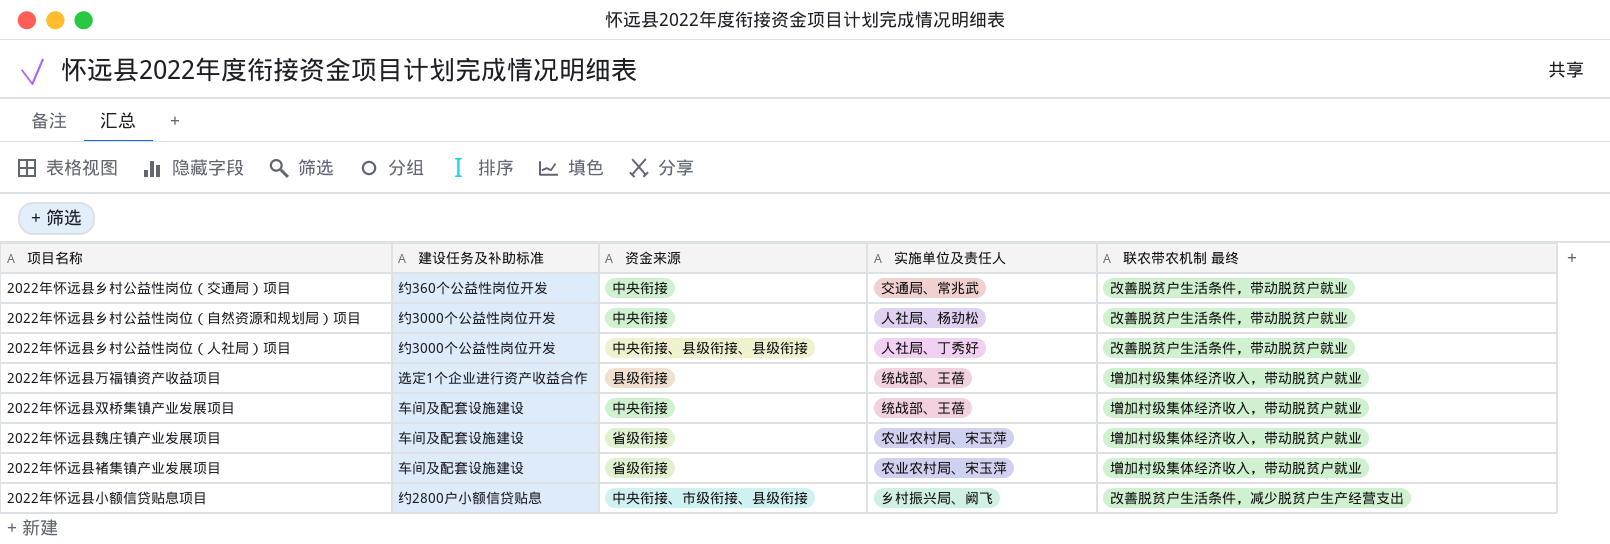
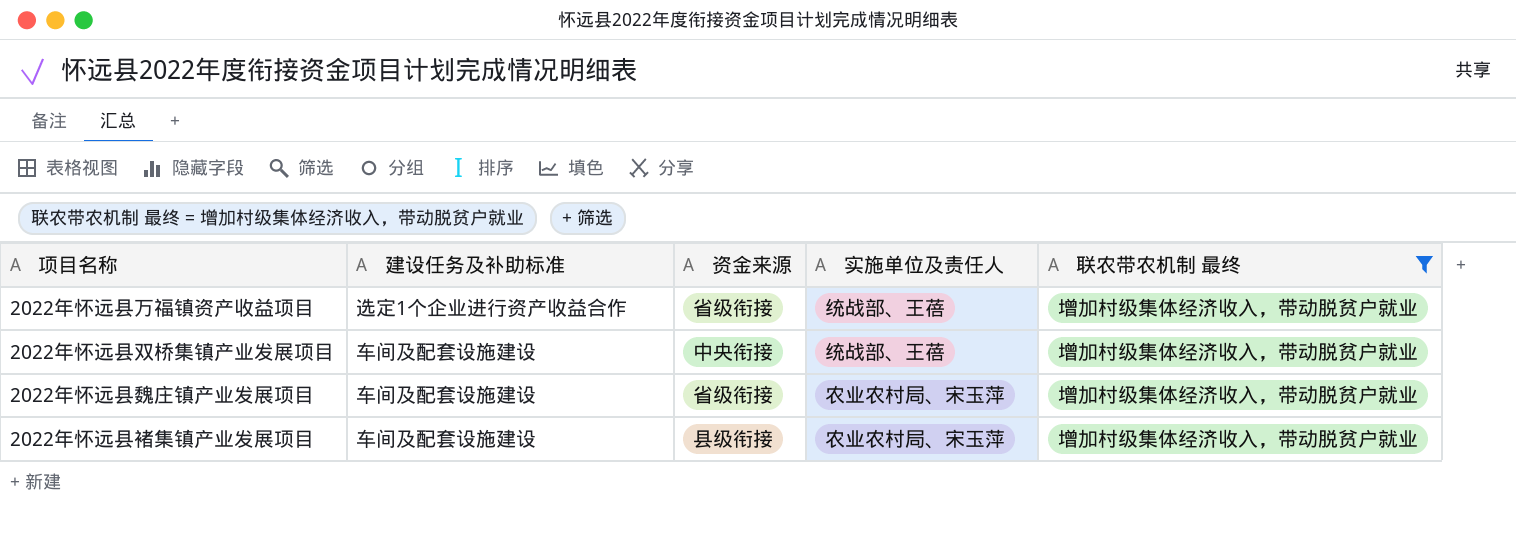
filter: none -> 联农带农机制 最终 = 增加村级集体经济收入，带动脱贫户就业
2022年怀远县万福镇资产收益项目 | 资金来源: 县级衔接 -> 省级衔接
2022年怀远县褚集镇产业发展项目 | 资金来源: 省级衔接 -> 县级衔接

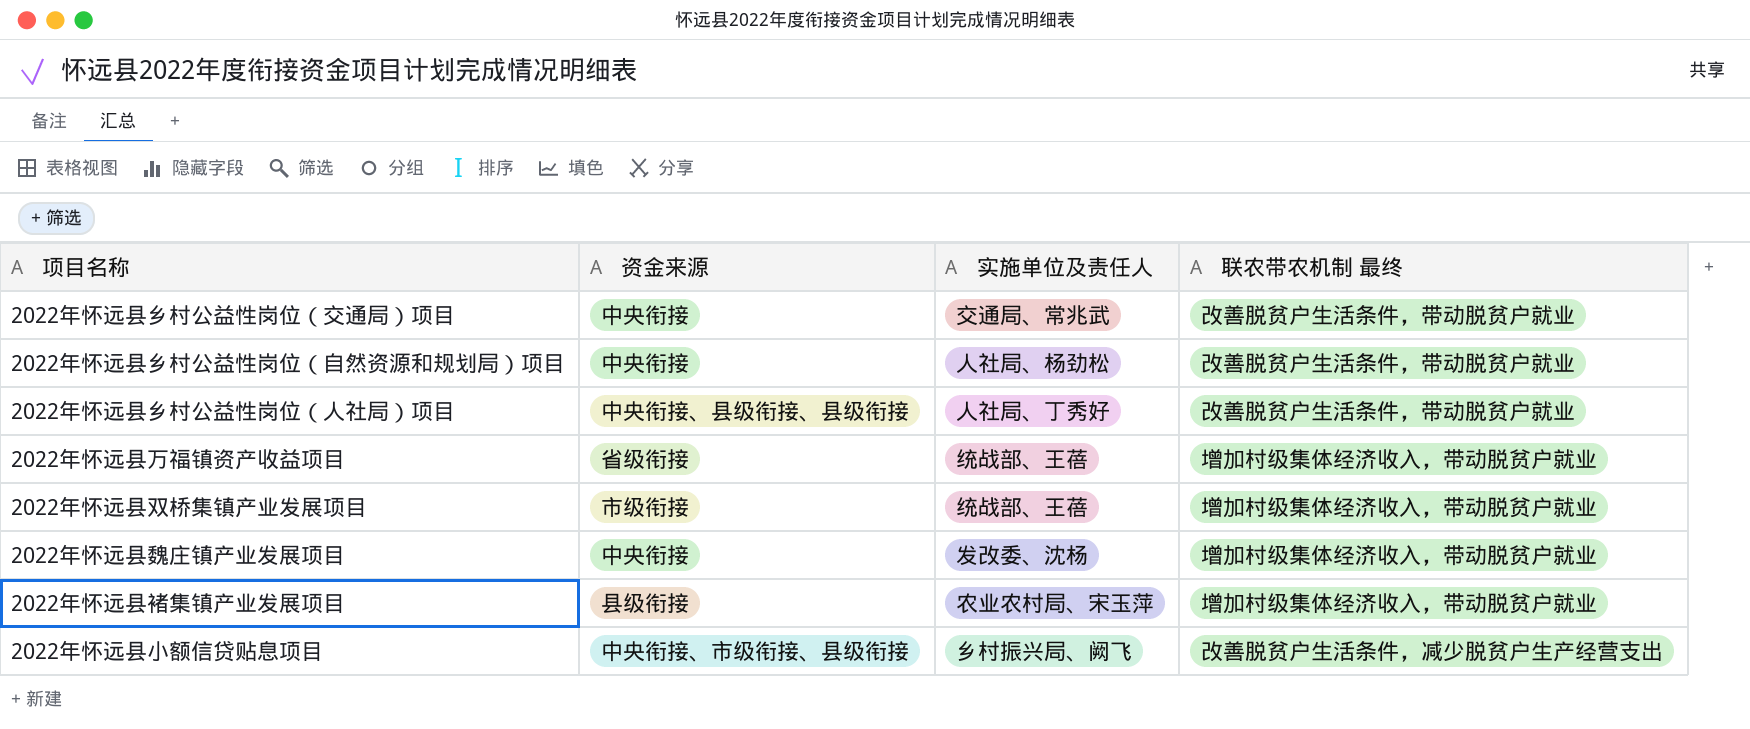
filter: 联农带农机制 最终 = 增加村级集体经济收入，带动脱贫户就业 -> none
column 建设任务及补助标准 | position: 2 -> none
2022年怀远县双桥集镇产业发展项目 | 资金来源: 中央衔接 -> 市级衔接
2022年怀远县魏庄镇产业发展项目 | 资金来源: 省级衔接 -> 中央衔接
2022年怀远县魏庄镇产业发展项目 | 实施单位及责任人: 农业农村局、宋玉萍 -> 发改委、沈杨

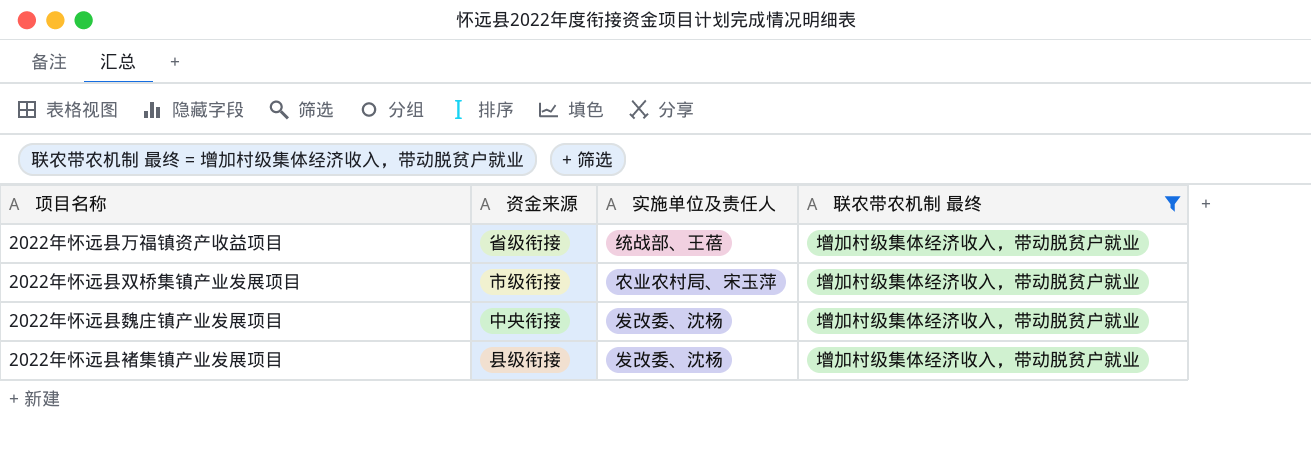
filter: none -> 联农带农机制 最终 = 增加村级集体经济收入，带动脱贫户就业
2022年怀远县双桥集镇产业发展项目 | 实施单位及责任人: 统战部、王蓓 -> 农业农村局、宋玉萍
2022年怀远县褚集镇产业发展项目 | 实施单位及责任人: 农业农村局、宋玉萍 -> 发改委、沈杨

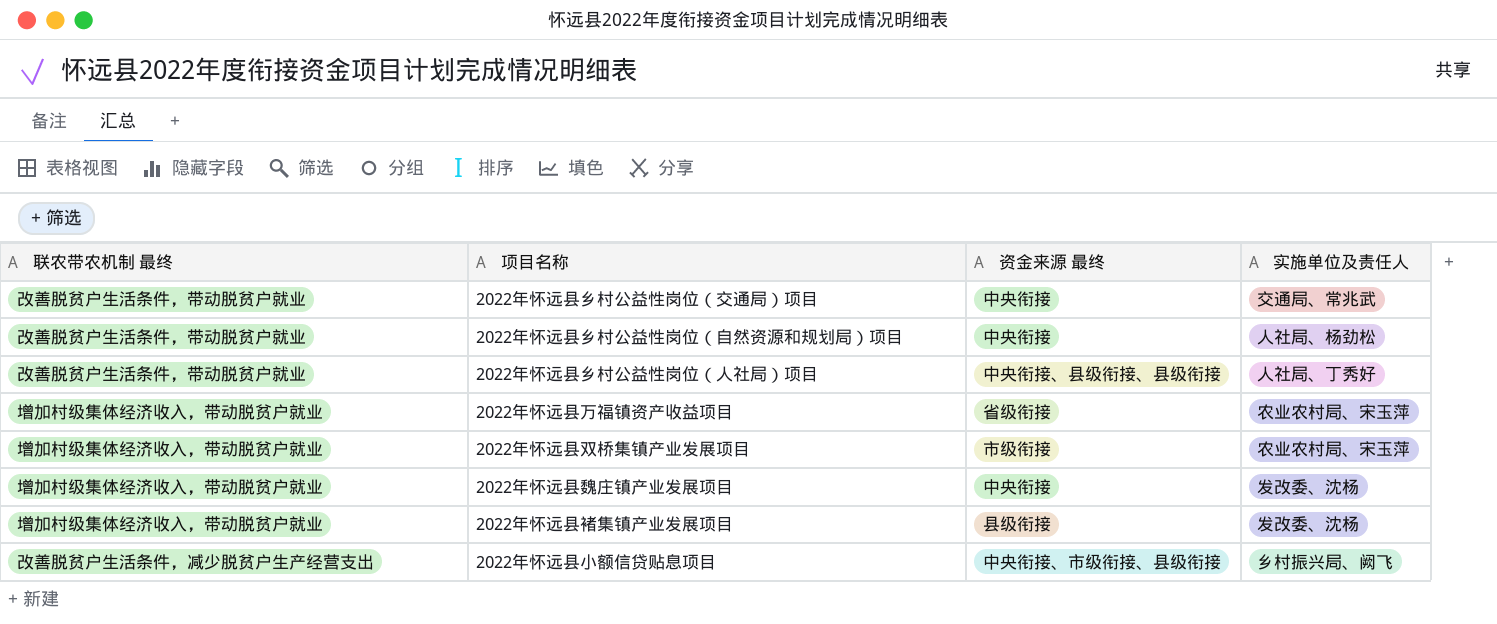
filter: 联农带农机制 最终 = 增加村级集体经济收入，带动脱贫户就业 -> none
column 联农带农机制 最终 | position: 4 -> 1
column name: 资金来源 -> 资金来源 最终
2022年怀远县万福镇资产收益项目 | 实施单位及责任人: 统战部、王蓓 -> 农业农村局、宋玉萍

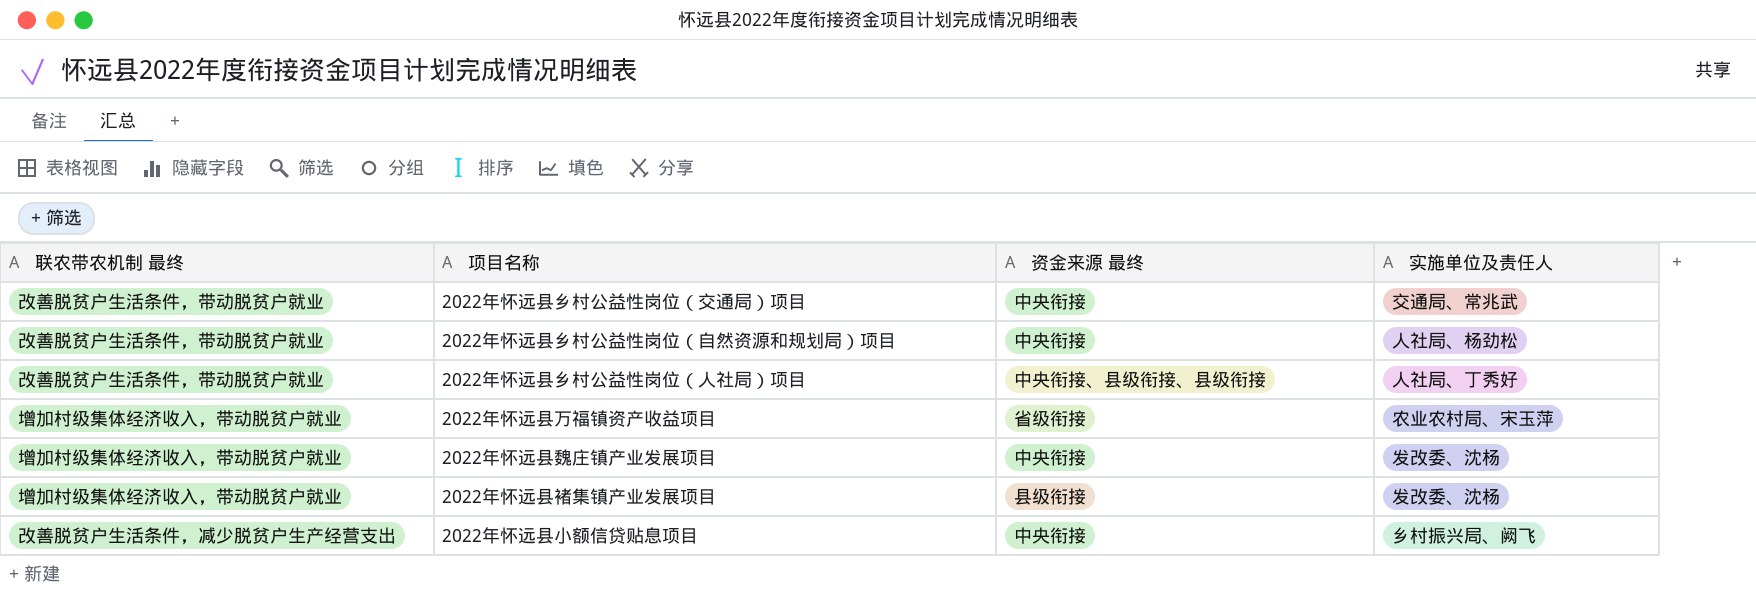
row 2022年怀远县双桥集镇产业发展项目: 增加村级集体经济收入，带动脱贫户就业 | 市级衔接 | 农业农村局、宋玉萍 -> none
2022年怀远县小额信贷贴息项目 | 资金来源 最终: 中央衔接、市级衔接、县级衔接 -> 中央衔接

